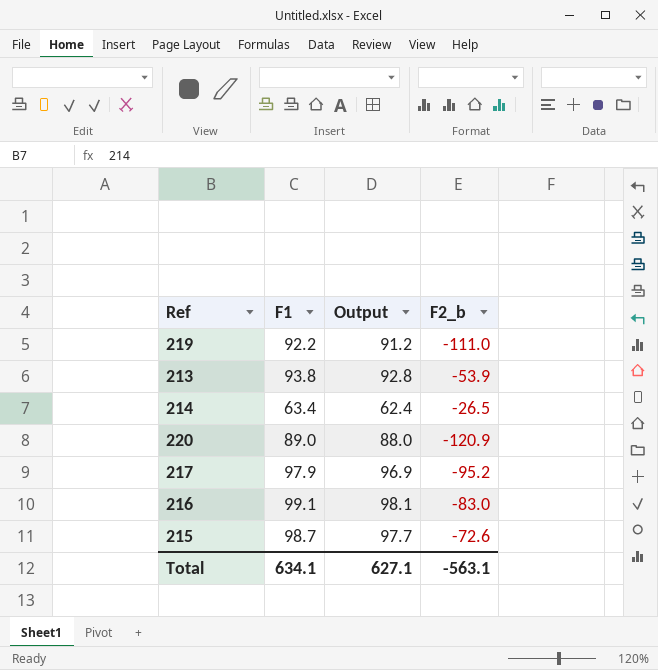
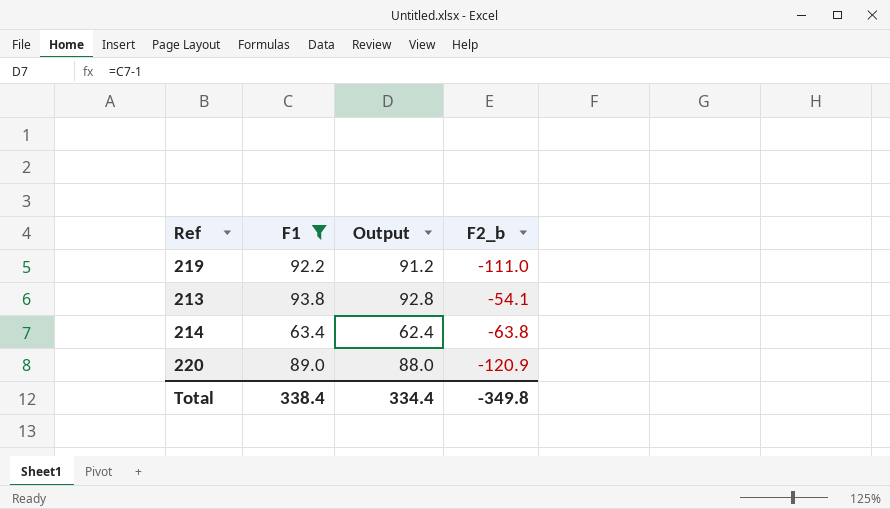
filter: none -> F1 <= 93.8
213 | F2_b: -53.9 -> -54.1
214 | F2_b: -26.5 -> -63.8
Total | F1: 634.1 -> 338.4
Total | Output: 627.1 -> 334.4
Total | F2_b: -563.1 -> -349.8

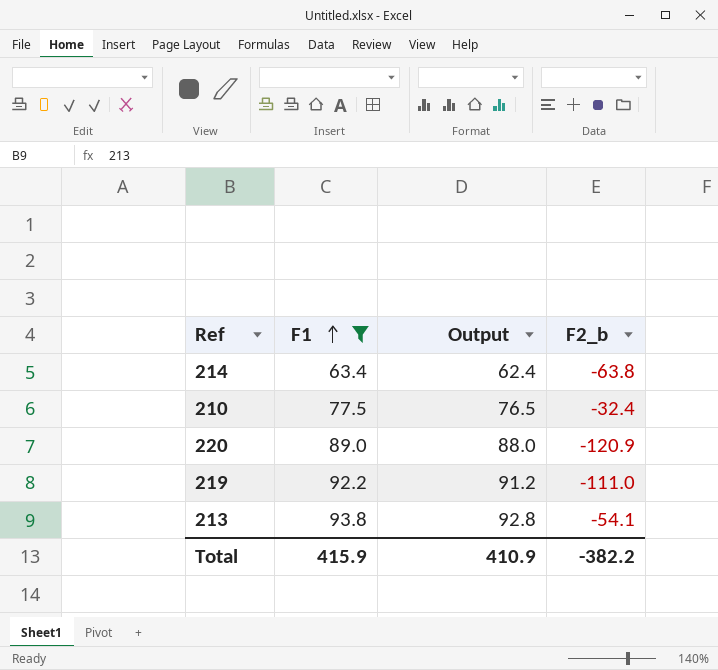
row order: none -> F1 ascending
row 210: none -> 77.5 | 76.5 | -32.4
Total | F1: 338.4 -> 415.9
Total | Output: 334.4 -> 410.9
Total | F2_b: -349.8 -> -382.2

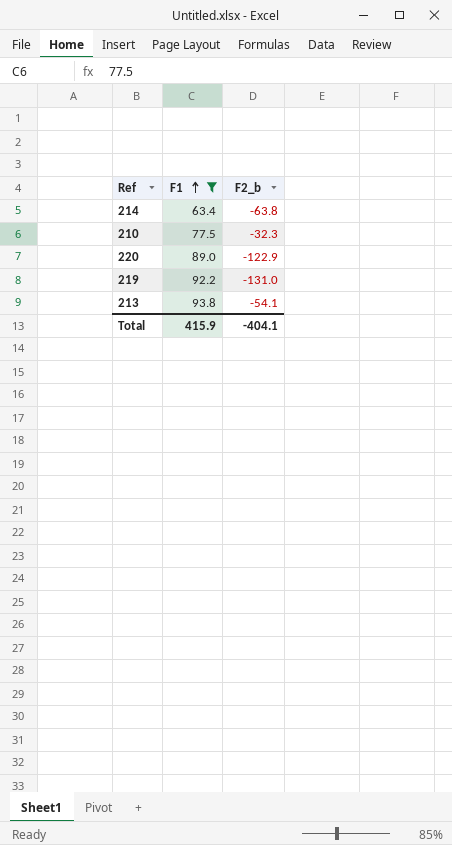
column Output | formula: [F1] - 1 -> none
210 | F2_b: -32.4 -> -32.3
220 | F2_b: -120.9 -> -122.9
219 | F2_b: -111.0 -> -131.0
Total | F2_b: -382.2 -> -404.1

